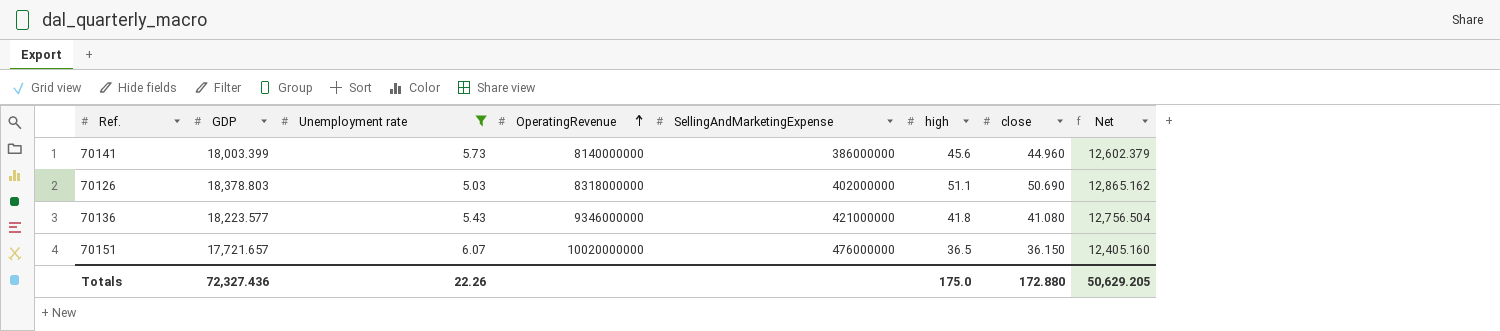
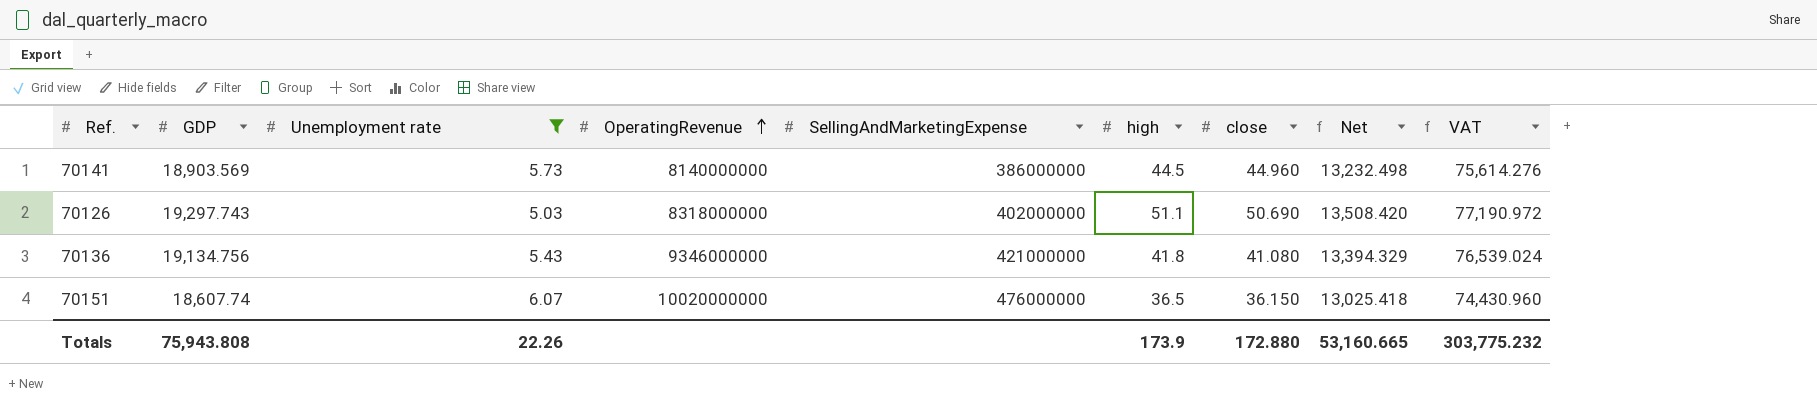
column VAT | formula: none -> [GDP] * 4
70141 | GDP: 18,003.399 -> 18,903.569
70141 | high: 45.6 -> 44.5
70141 | Net: 12,602.379 -> 13,232.498
70126 | GDP: 18,378.803 -> 19,297.743
70126 | Net: 12,865.162 -> 13,508.420
70136 | GDP: 18,223.577 -> 19,134.756
70136 | Net: 12,756.504 -> 13,394.329
70151 | GDP: 17,721.657 -> 18,607.74
70151 | Net: 12,405.160 -> 13,025.418
Totals | GDP: 72,327.436 -> 75,943.808
Totals | high: 175.0 -> 173.9
Totals | Net: 50,629.205 -> 53,160.665

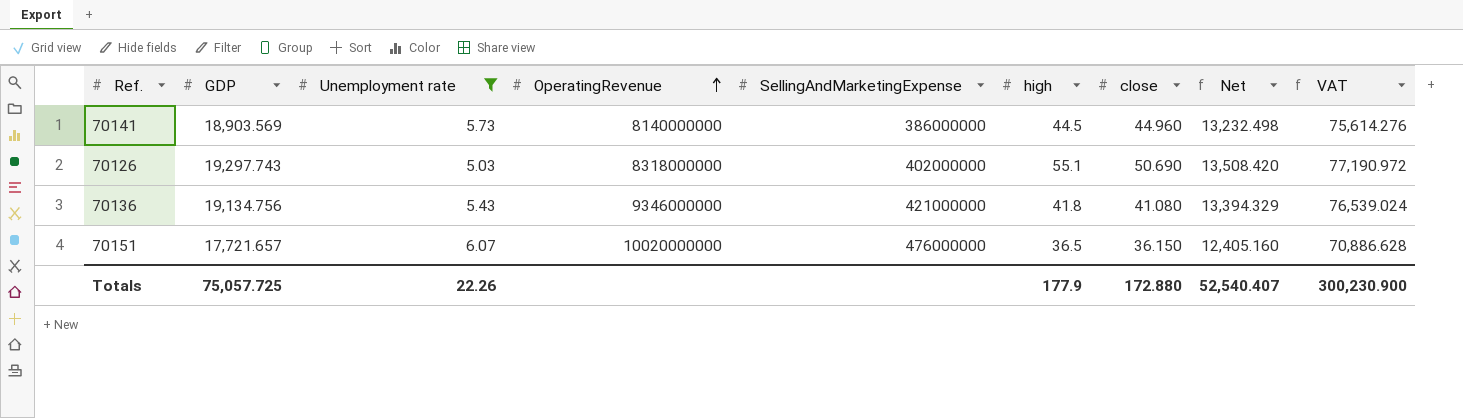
70126 | high: 51.1 -> 55.1
70151 | GDP: 18,607.74 -> 17,721.657
70151 | Net: 13,025.418 -> 12,405.160
70151 | VAT: 74,430.960 -> 70,886.628
Totals | GDP: 75,943.808 -> 75,057.725
Totals | high: 173.9 -> 177.9
Totals | Net: 53,160.665 -> 52,540.407
Totals | VAT: 303,775.232 -> 300,230.900

